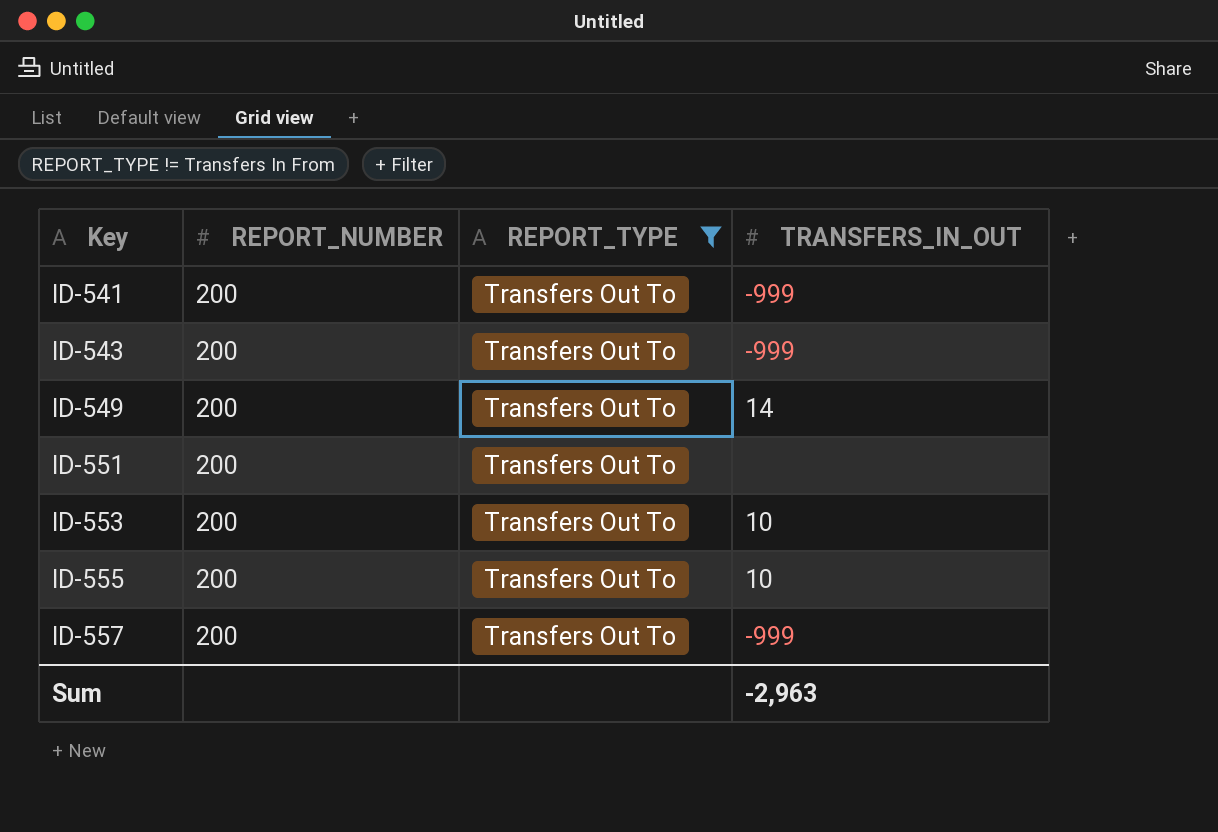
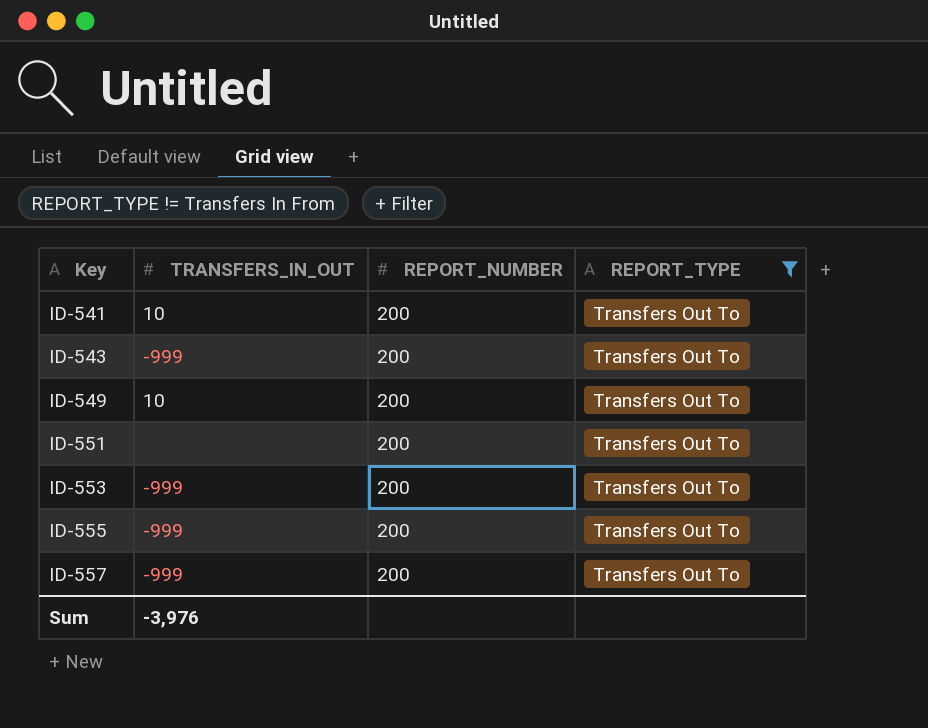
column TRANSFERS_IN_OUT | position: 4 -> 2
ID-541 | TRANSFERS_IN_OUT: -999 -> 10
ID-549 | TRANSFERS_IN_OUT: 14 -> 10
ID-553 | TRANSFERS_IN_OUT: 10 -> -999
ID-555 | TRANSFERS_IN_OUT: 10 -> -999
Sum | TRANSFERS_IN_OUT: -2,963 -> -3,976

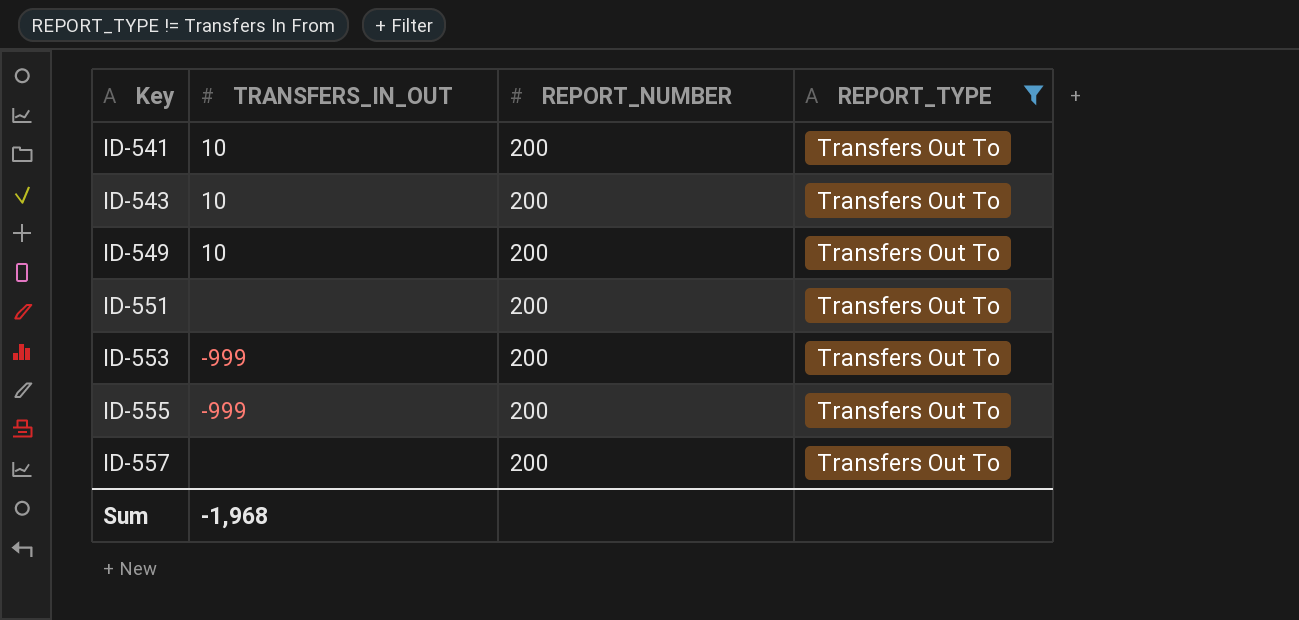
ID-543 | TRANSFERS_IN_OUT: -999 -> 10
ID-557 | TRANSFERS_IN_OUT: -999 -> none
Sum | TRANSFERS_IN_OUT: -3,976 -> -1,968

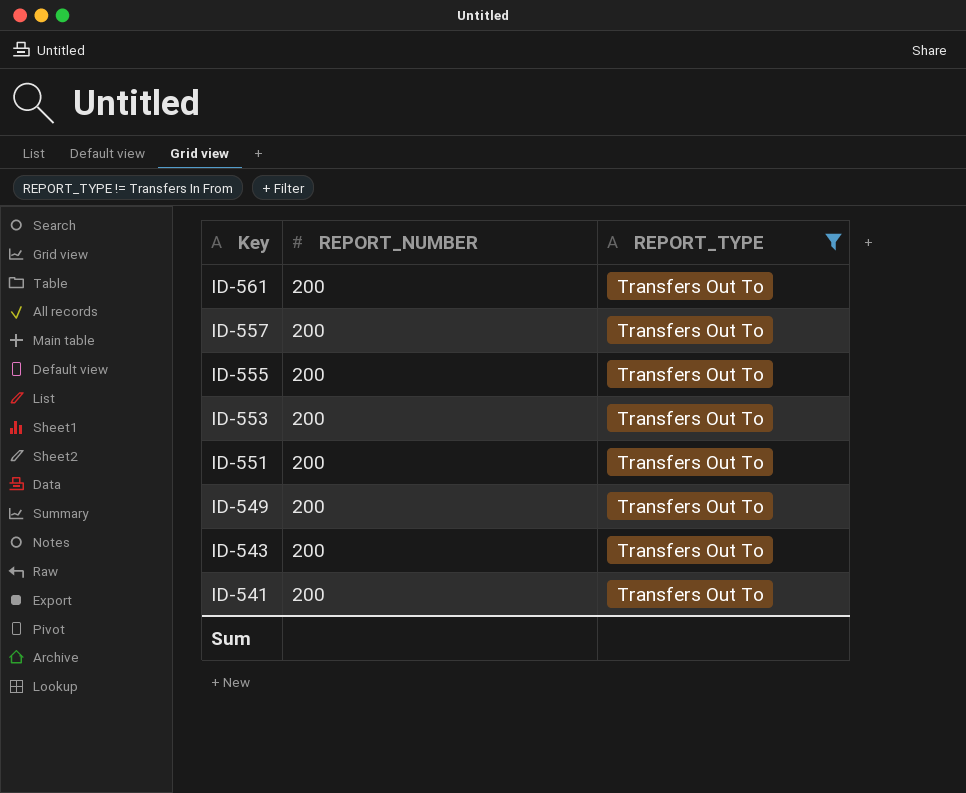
row order: Key ascending -> Key descending
column TRANSFERS_IN_OUT | position: 2 -> none
row ID-561: none -> 200 | Transfers Out To

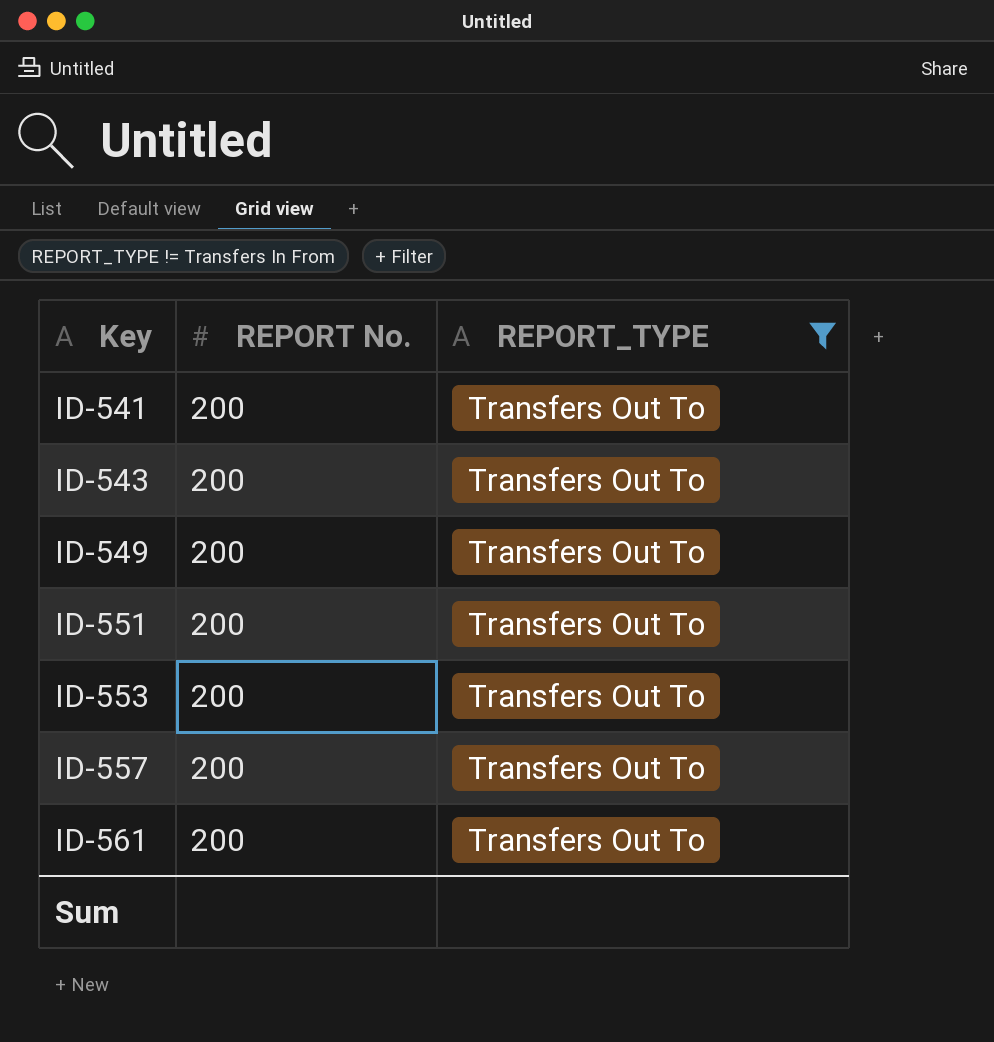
row order: Key descending -> Key ascending
column name: REPORT_NUMBER -> REPORT No.
row ID-555: 200 | Transfers Out To -> none

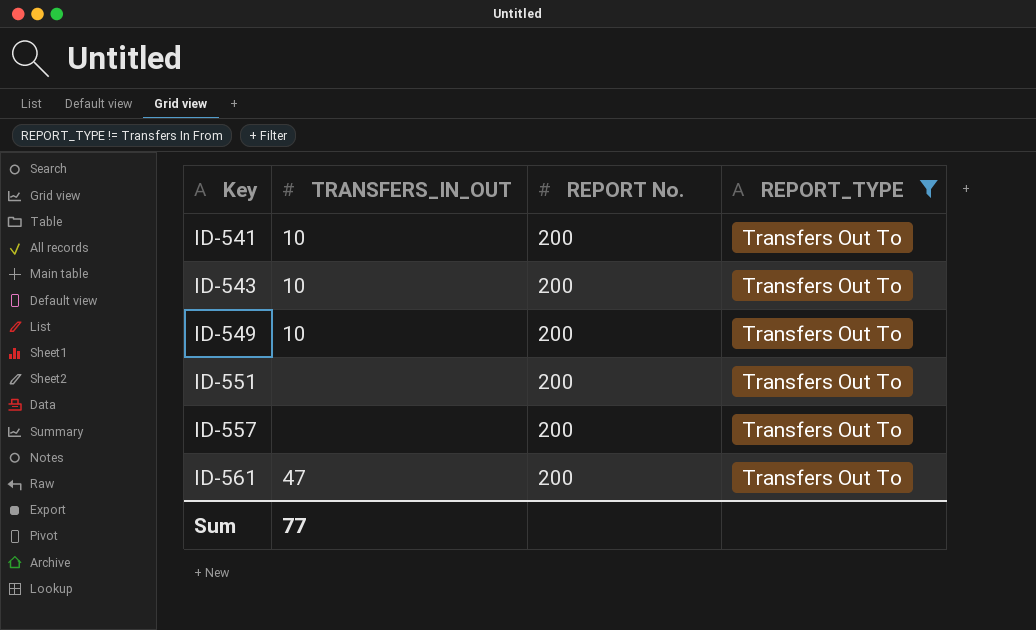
column TRANSFERS_IN_OUT | position: none -> 2
row ID-553: 200 | Transfers Out To -> none

